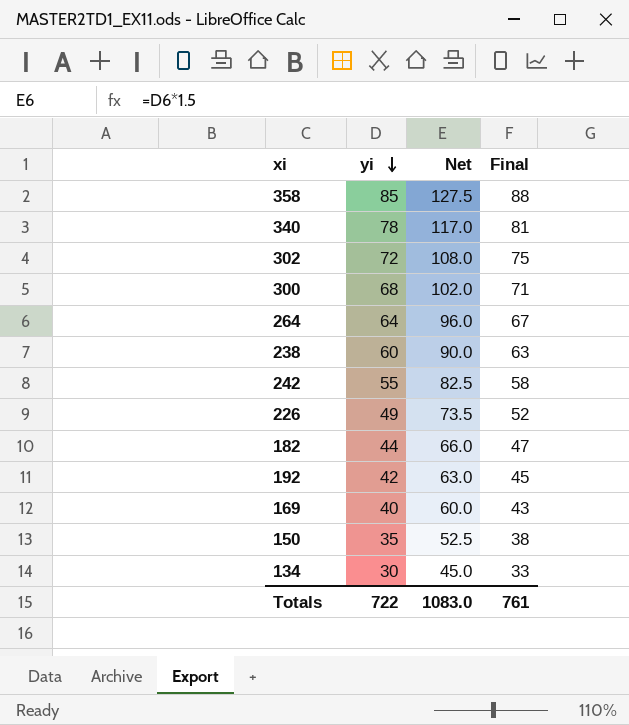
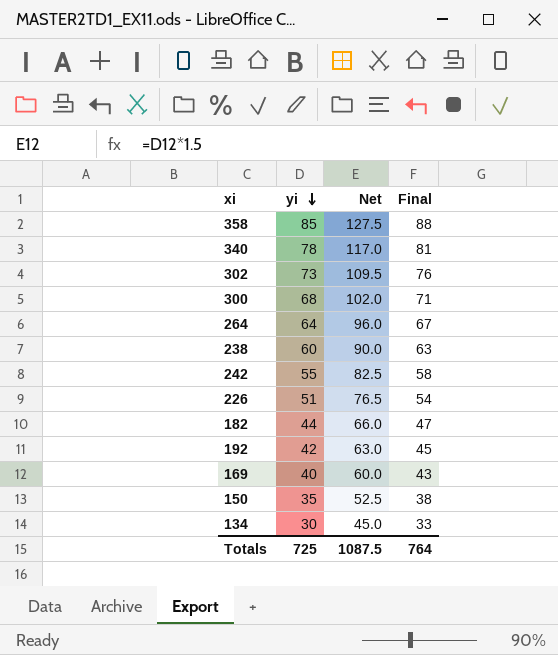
302 | yi: 72 -> 73
302 | Net: 108.0 -> 109.5
302 | Final: 75 -> 76
226 | yi: 49 -> 51
226 | Net: 73.5 -> 76.5
226 | Final: 52 -> 54
Totals | yi: 722 -> 725
Totals | Net: 1083.0 -> 1087.5
Totals | Final: 761 -> 764

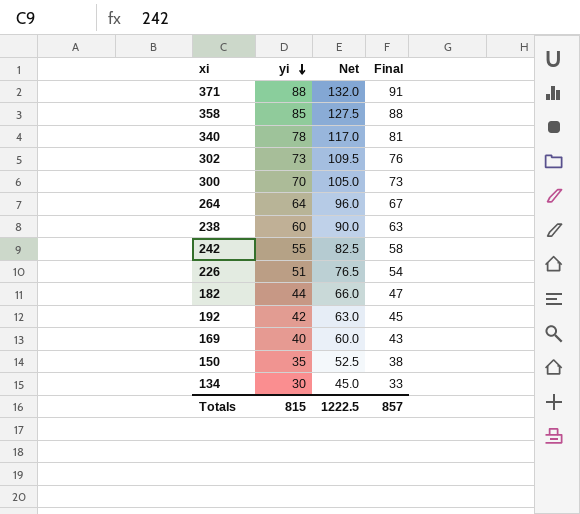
row 371: none -> 88 | 132.0 | 91
300 | yi: 68 -> 70
300 | Net: 102.0 -> 105.0
300 | Final: 71 -> 73
Totals | yi: 725 -> 815
Totals | Net: 1087.5 -> 1222.5
Totals | Final: 764 -> 857

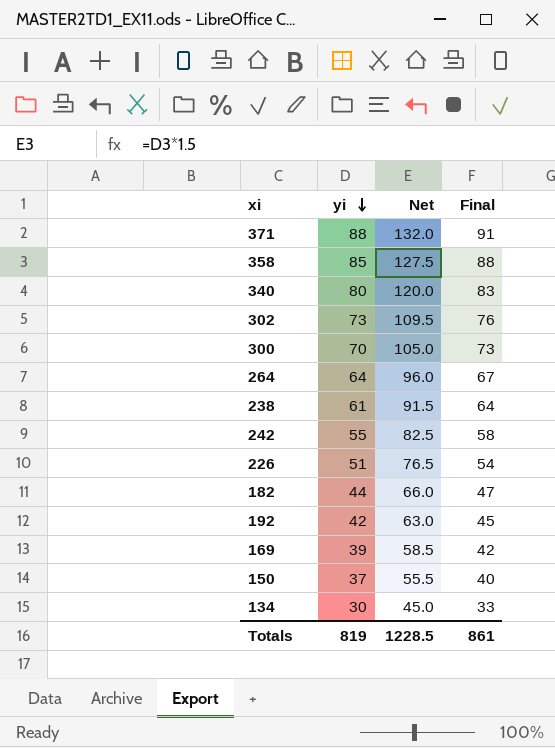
340 | yi: 78 -> 80
340 | Net: 117.0 -> 120.0
340 | Final: 81 -> 83
238 | yi: 60 -> 61
238 | Net: 90.0 -> 91.5
238 | Final: 63 -> 64
169 | yi: 40 -> 39
169 | Net: 60.0 -> 58.5
169 | Final: 43 -> 42
150 | yi: 35 -> 37
150 | Net: 52.5 -> 55.5
150 | Final: 38 -> 40
Totals | yi: 815 -> 819
Totals | Net: 1222.5 -> 1228.5
Totals | Final: 857 -> 861

